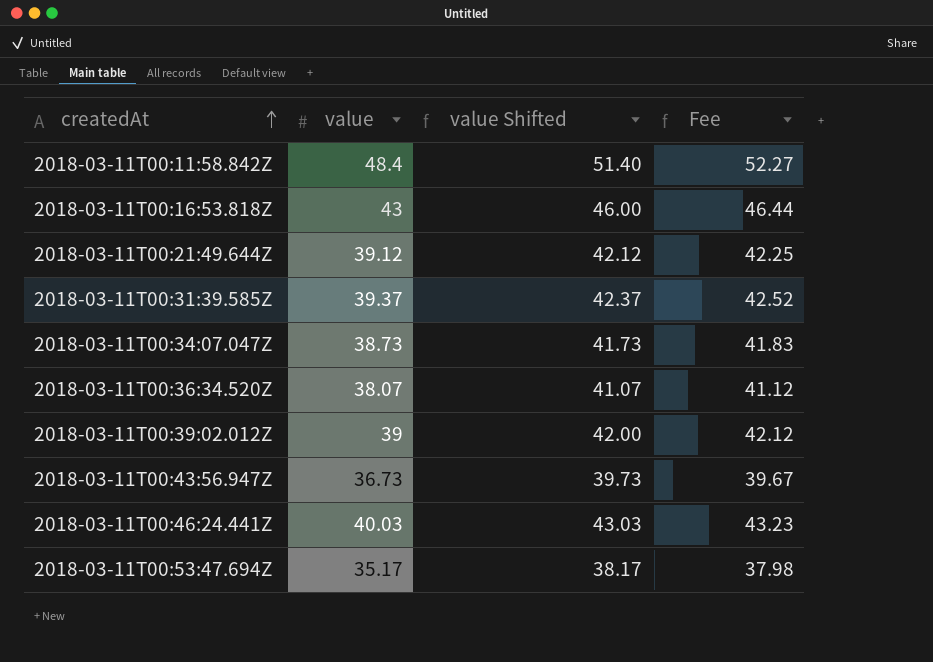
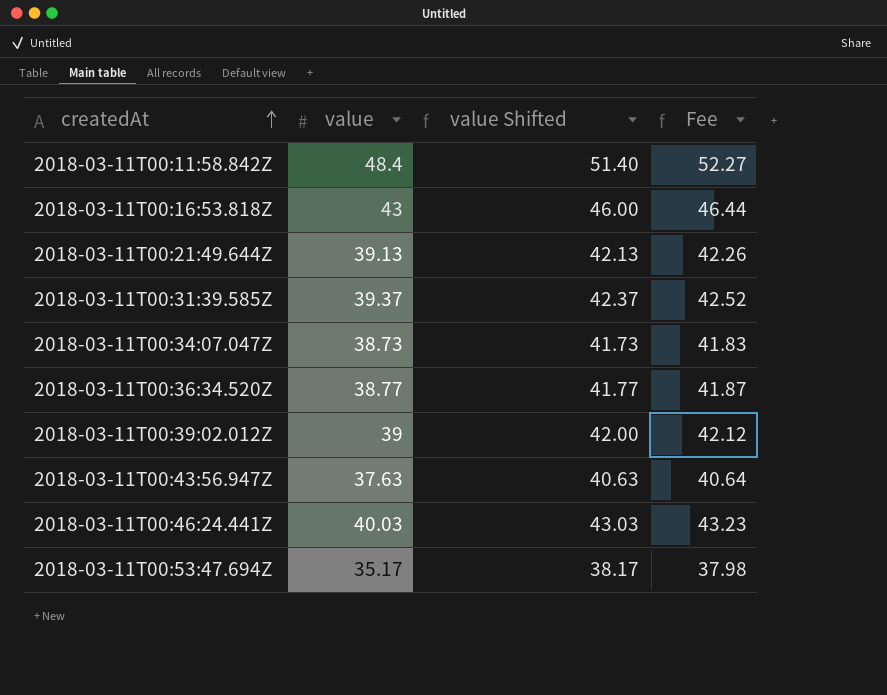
2018-03-11T00:21:49.644Z | value: 39.12 -> 39.13
2018-03-11T00:21:49.644Z | value Shifted: 42.12 -> 42.13
2018-03-11T00:21:49.644Z | Fee: 42.25 -> 42.26
2018-03-11T00:36:34.520Z | value: 38.07 -> 38.77
2018-03-11T00:36:34.520Z | value Shifted: 41.07 -> 41.77
2018-03-11T00:36:34.520Z | Fee: 41.12 -> 41.87
2018-03-11T00:43:56.947Z | value: 36.73 -> 37.63
2018-03-11T00:43:56.947Z | value Shifted: 39.73 -> 40.63
2018-03-11T00:43:56.947Z | Fee: 39.67 -> 40.64

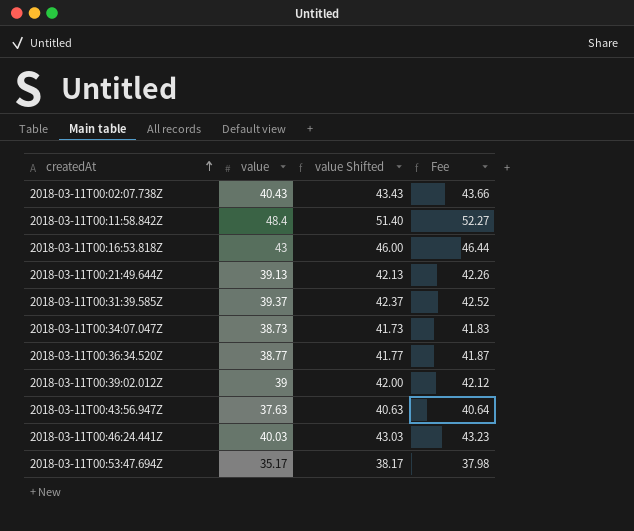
row 2018-03-11T00:02:07.738Z: none -> 40.43 | 43.43 | 43.66

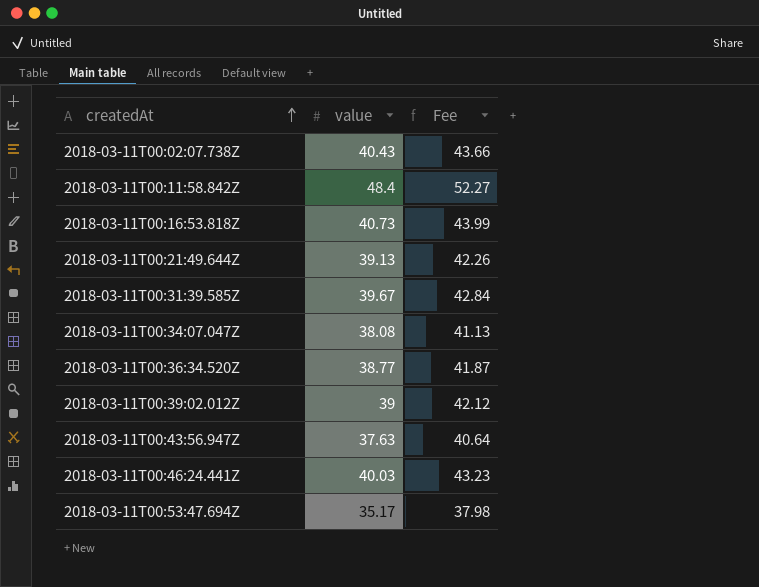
column value Shifted | formula: [value] + 3 -> none
2018-03-11T00:16:53.818Z | value: 43 -> 40.73
2018-03-11T00:16:53.818Z | Fee: 46.44 -> 43.99
2018-03-11T00:31:39.585Z | value: 39.37 -> 39.67
2018-03-11T00:31:39.585Z | Fee: 42.52 -> 42.84
2018-03-11T00:34:07.047Z | value: 38.73 -> 38.08
2018-03-11T00:34:07.047Z | Fee: 41.83 -> 41.13

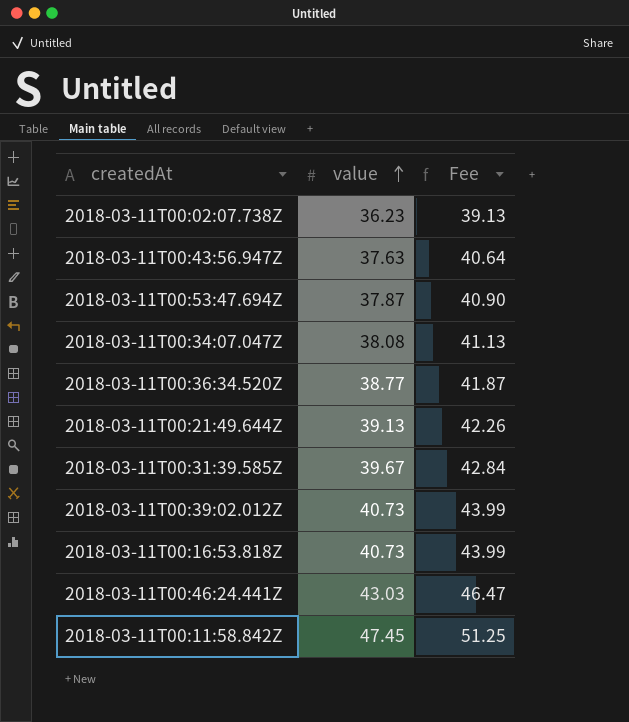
row order: createdAt ascending -> value ascending
2018-03-11T00:02:07.738Z | value: 40.43 -> 36.23
2018-03-11T00:02:07.738Z | Fee: 43.66 -> 39.13
2018-03-11T00:53:47.694Z | value: 35.17 -> 37.87
2018-03-11T00:53:47.694Z | Fee: 37.98 -> 40.90
2018-03-11T00:39:02.012Z | value: 39 -> 40.73
2018-03-11T00:39:02.012Z | Fee: 42.12 -> 43.99
2018-03-11T00:46:24.441Z | value: 40.03 -> 43.03
2018-03-11T00:46:24.441Z | Fee: 43.23 -> 46.47
2018-03-11T00:11:58.842Z | value: 48.4 -> 47.45
2018-03-11T00:11:58.842Z | Fee: 52.27 -> 51.25

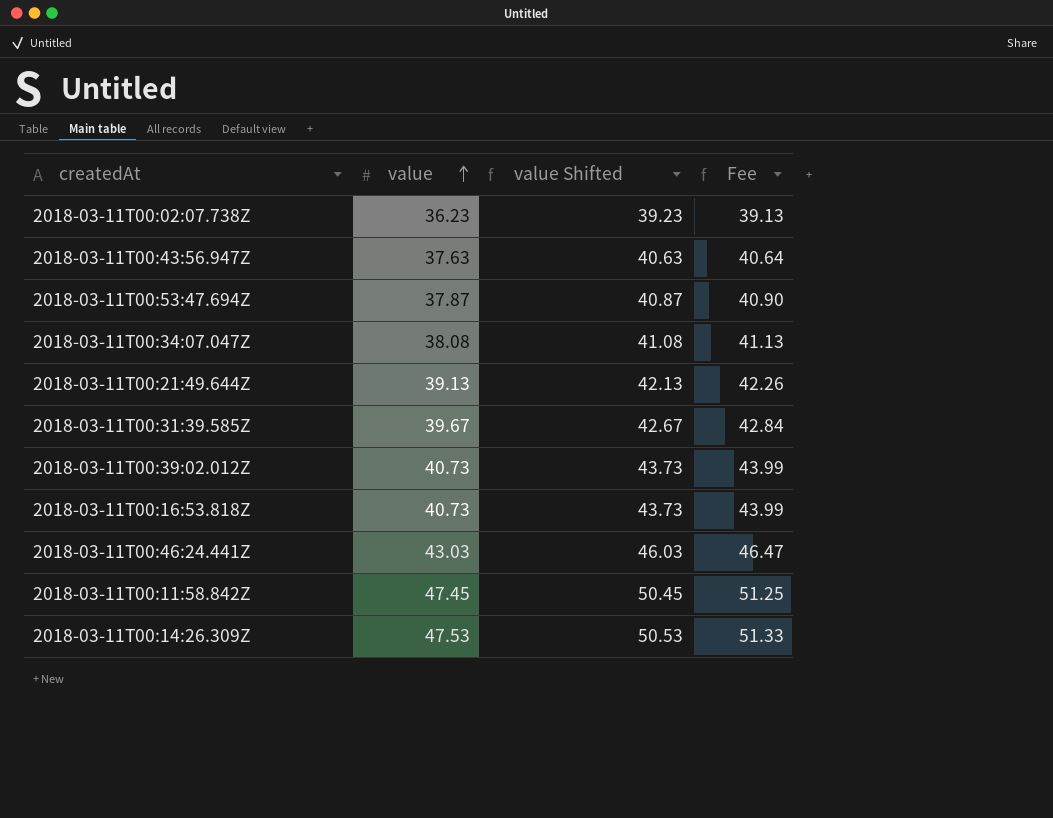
column value Shifted | formula: none -> [value] + 3
row 2018-03-11T00:36:34.520Z: 38.77 | 41.87 -> none
row 2018-03-11T00:14:26.309Z: none -> 47.53 | 50.53 | 51.33

